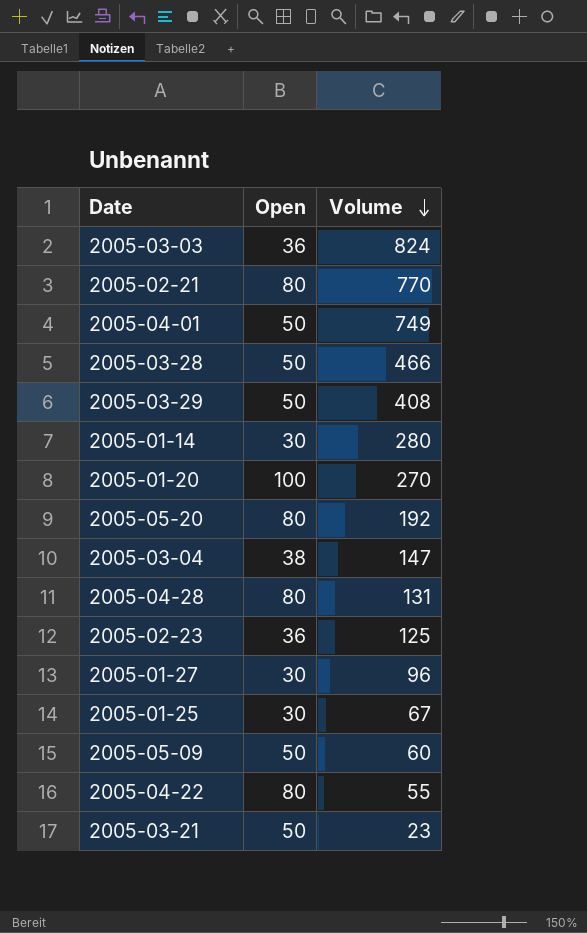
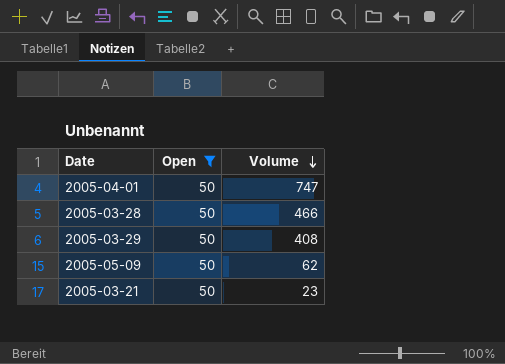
filter: none -> Open = 50
2005-04-01 | Volume: 749 -> 747
2005-05-09 | Volume: 60 -> 62

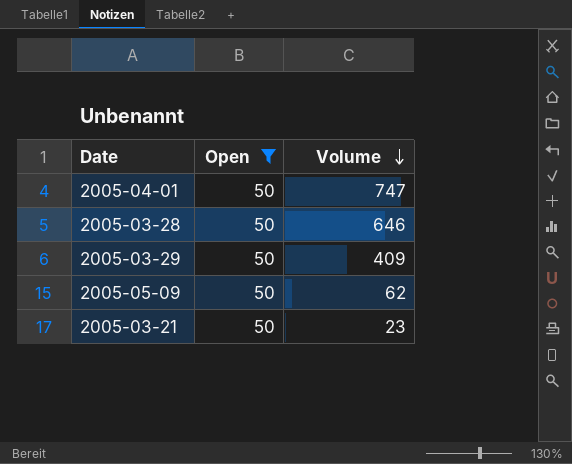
2005-03-28 | Volume: 466 -> 646
2005-03-29 | Volume: 408 -> 409

